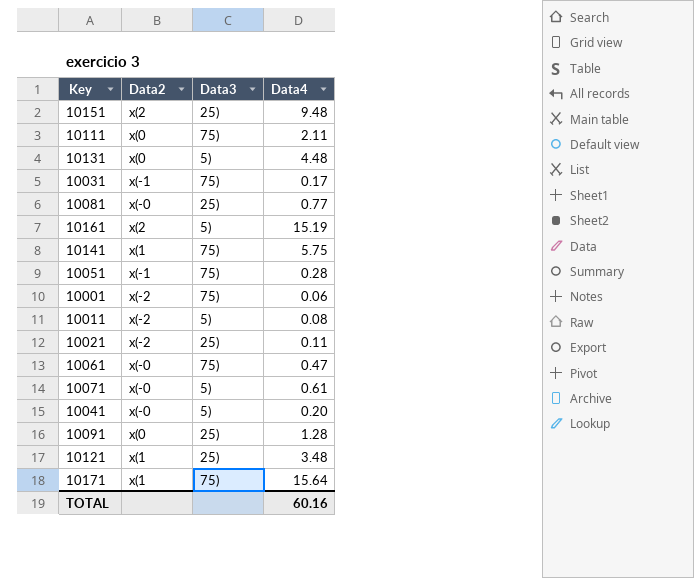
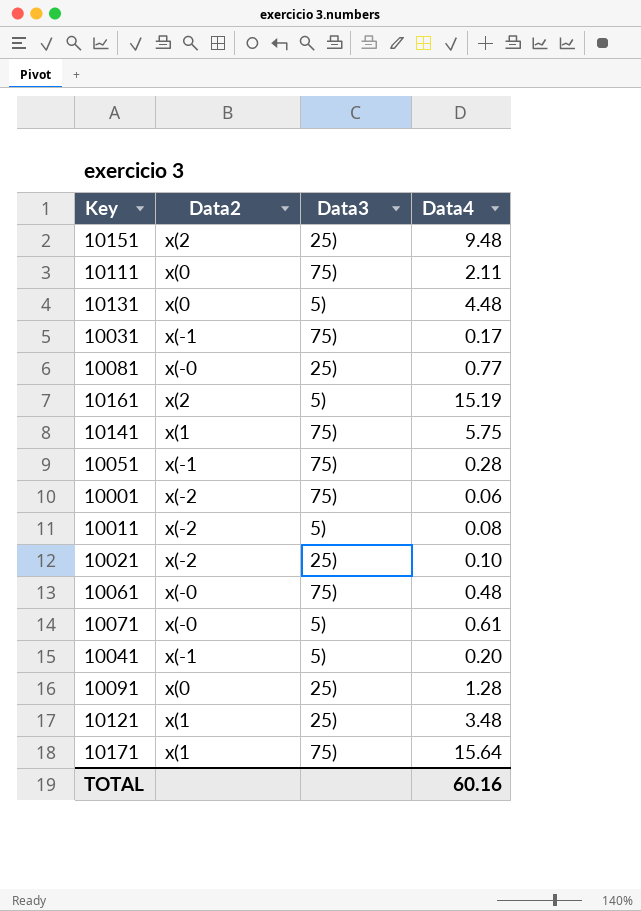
10021 | Data4: 0.11 -> 0.10
10061 | Data4: 0.47 -> 0.48
10041 | Data2: x(-0 -> x(-1

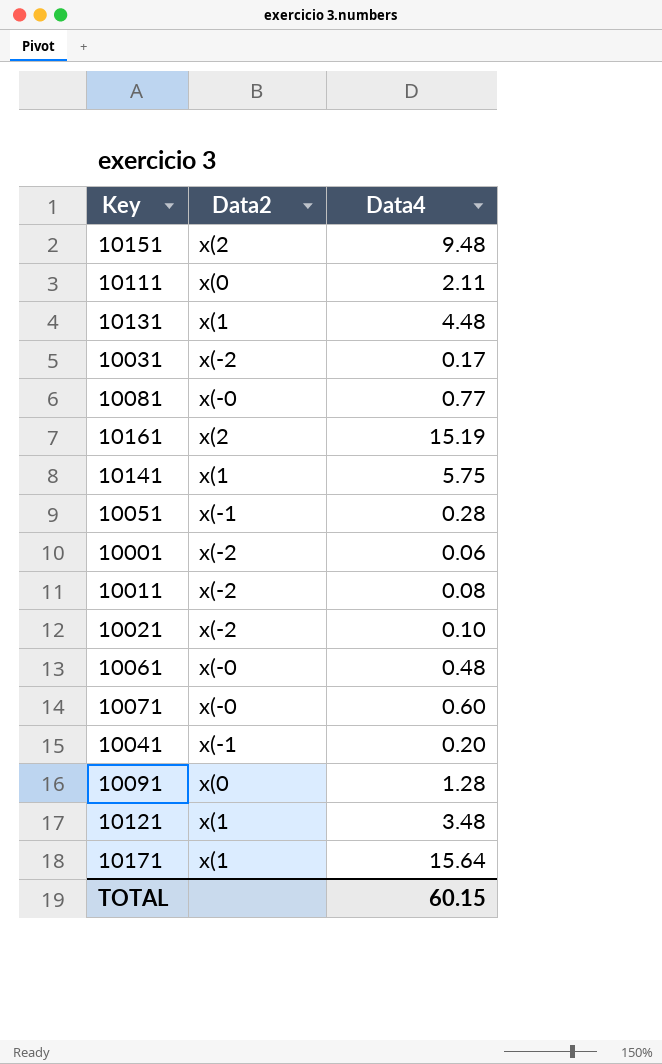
column Data3 | position: 3 -> none
10131 | Data2: x(0 -> x(1
10031 | Data2: x(-1 -> x(-2
10071 | Data4: 0.61 -> 0.60
TOTAL | Data4: 60.16 -> 60.15

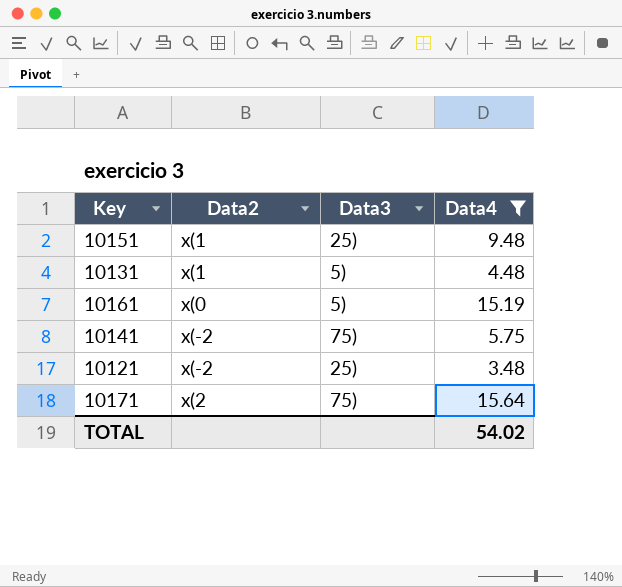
filter: none -> Data4 >= 3.48
column Data3 | position: none -> 3
10151 | Data2: x(2 -> x(1
10161 | Data2: x(2 -> x(0
10141 | Data2: x(1 -> x(-2
10121 | Data2: x(1 -> x(-2
10171 | Data2: x(1 -> x(2
TOTAL | Data4: 60.15 -> 54.02

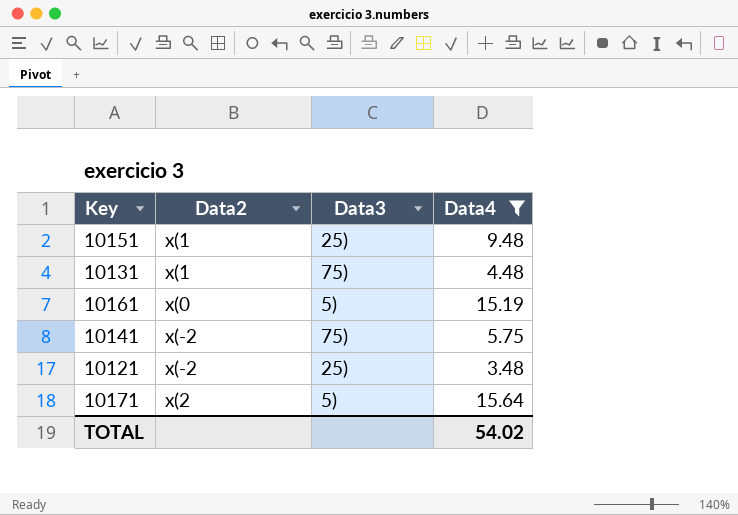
10131 | Data3: 5) -> 75)
10171 | Data3: 75) -> 5)

